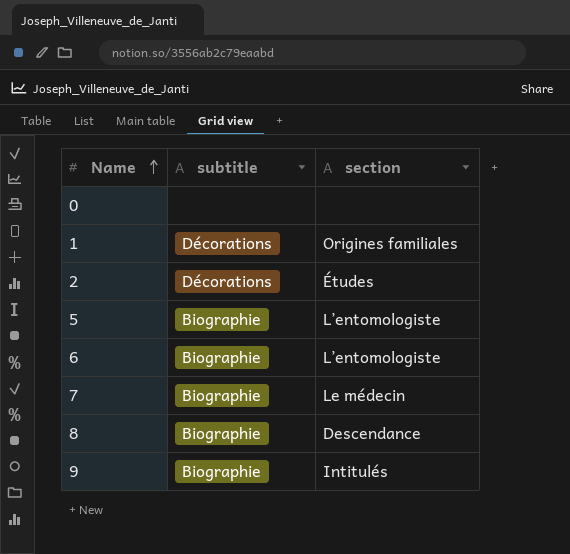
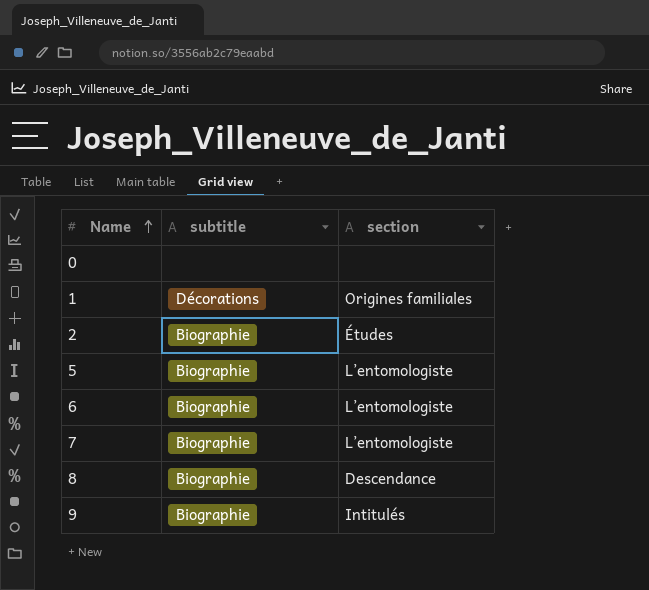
2 | subtitle: Décorations -> Biographie
7 | section: Le médecin -> L’entomologiste

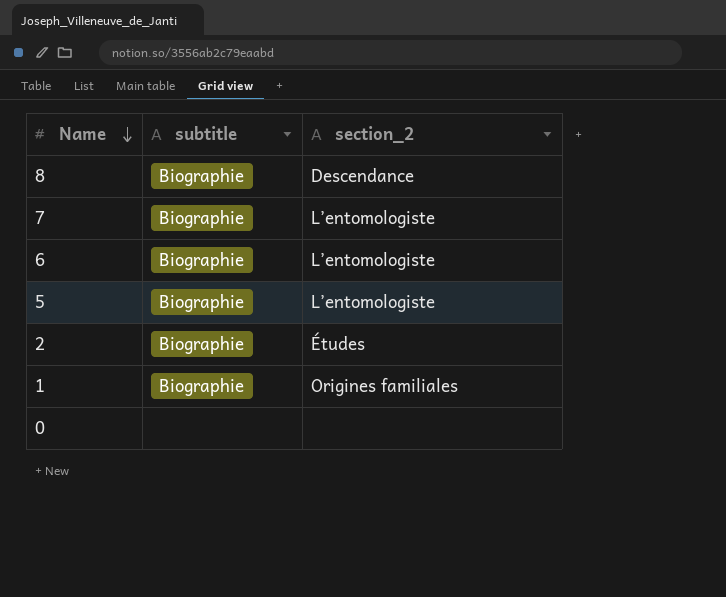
row order: Name ascending -> Name descending
column name: section -> section_2
row 9: Biographie | Intitulés -> none
1 | subtitle: Décorations -> Biographie

